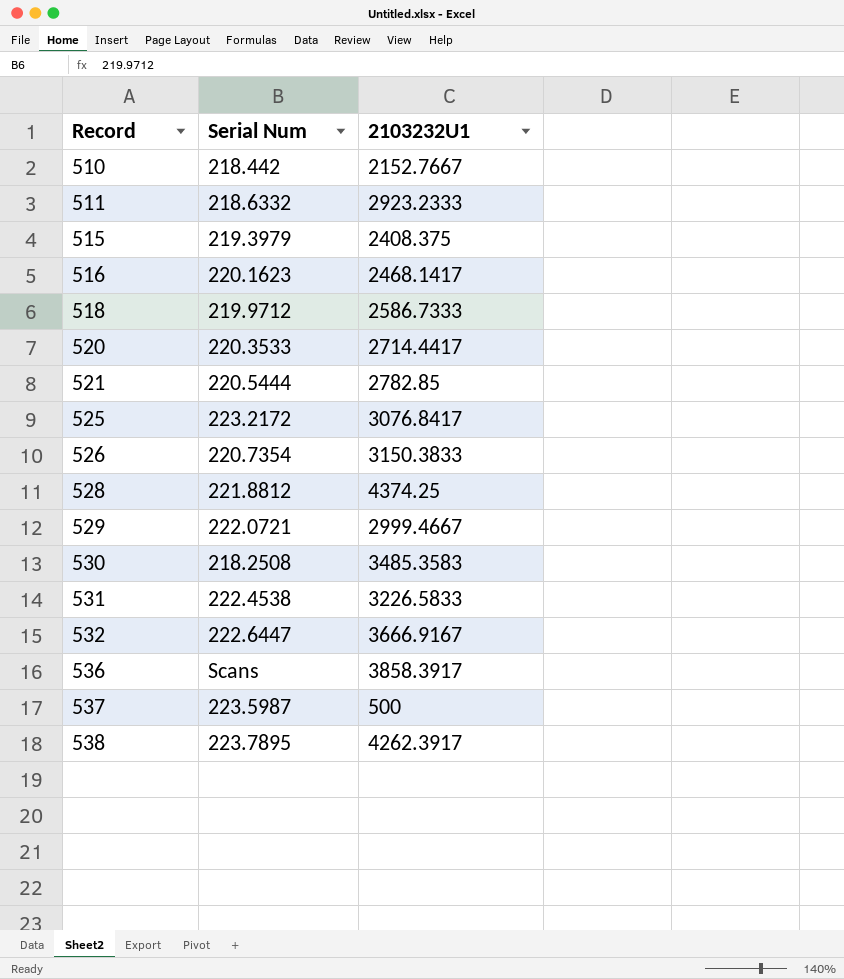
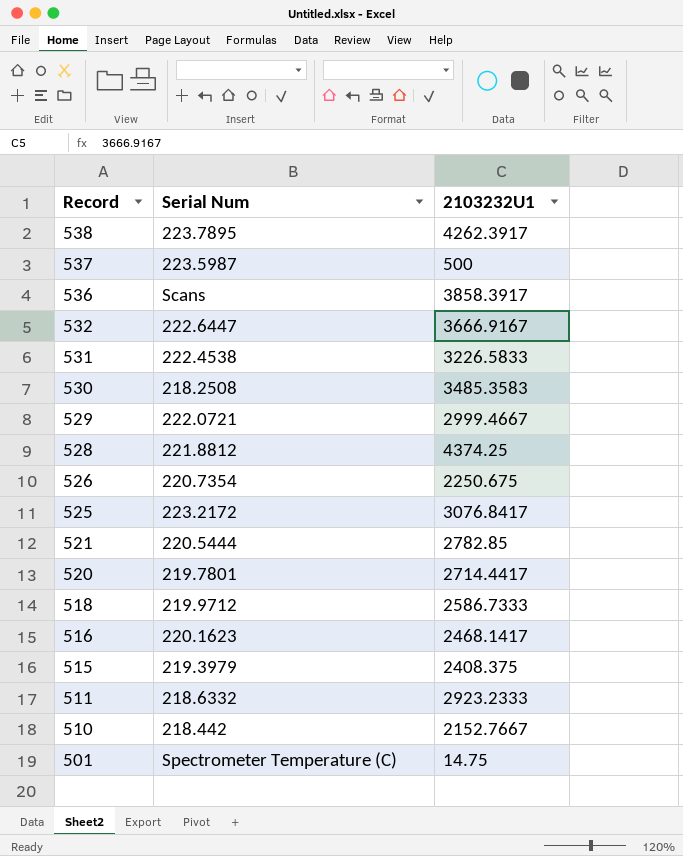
row order: Record ascending -> Record descending
526 | 2103232U1: 3150.3833 -> 2250.675
520 | Serial Num: 220.3533 -> 219.7801
row 501: none -> Spectrometer Temperature (C) | 14.75

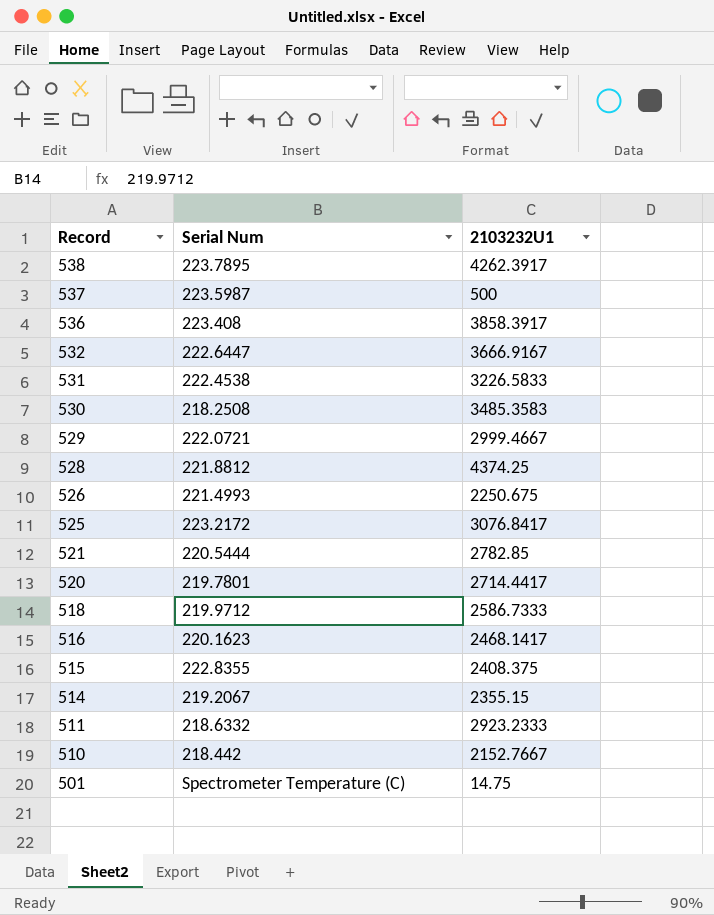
536 | Serial Num: Scans -> 223.408
526 | Serial Num: 220.7354 -> 221.4993
515 | Serial Num: 219.3979 -> 222.8355
row 514: none -> 219.2067 | 2355.15

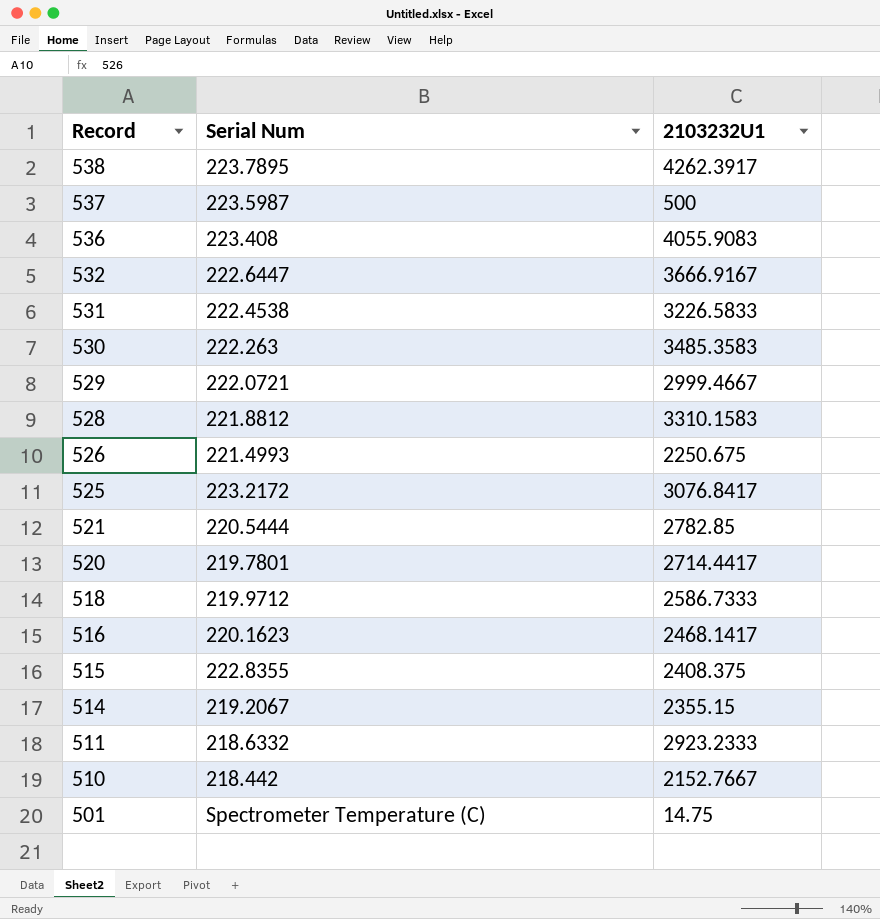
536 | 2103232U1: 3858.3917 -> 4055.9083
530 | Serial Num: 218.2508 -> 222.263
528 | 2103232U1: 4374.25 -> 3310.1583

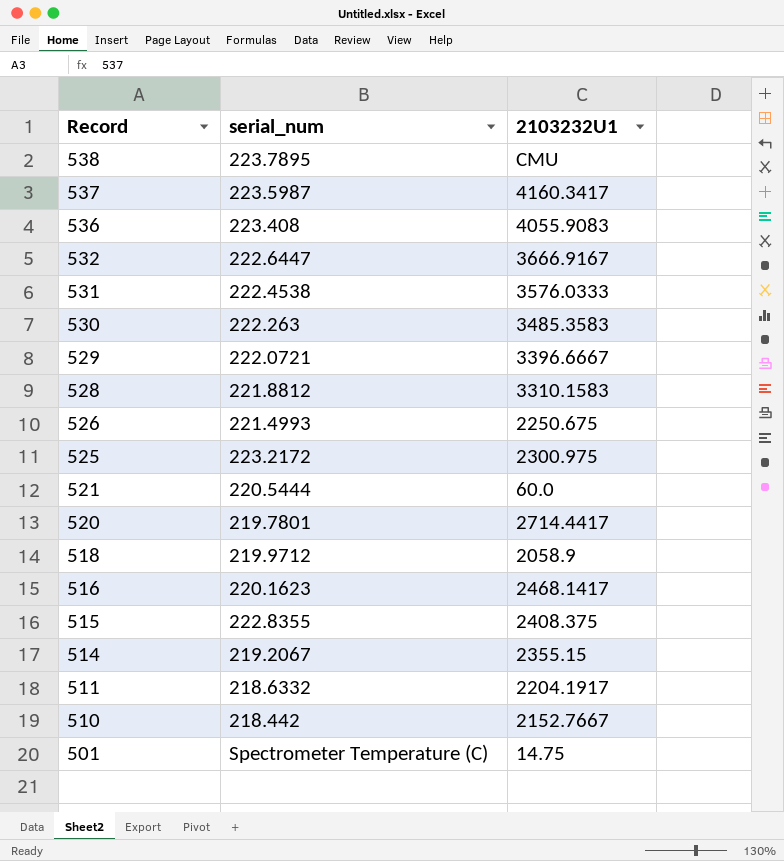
column name: Serial Num -> serial_num
538 | 2103232U1: 4262.3917 -> CMU
537 | 2103232U1: 500 -> 4160.3417
531 | 2103232U1: 3226.5833 -> 3576.0333
529 | 2103232U1: 2999.4667 -> 3396.6667
525 | 2103232U1: 3076.8417 -> 2300.975
521 | 2103232U1: 2782.85 -> 60.0
518 | 2103232U1: 2586.7333 -> 2058.9
511 | 2103232U1: 2923.2333 -> 2204.1917

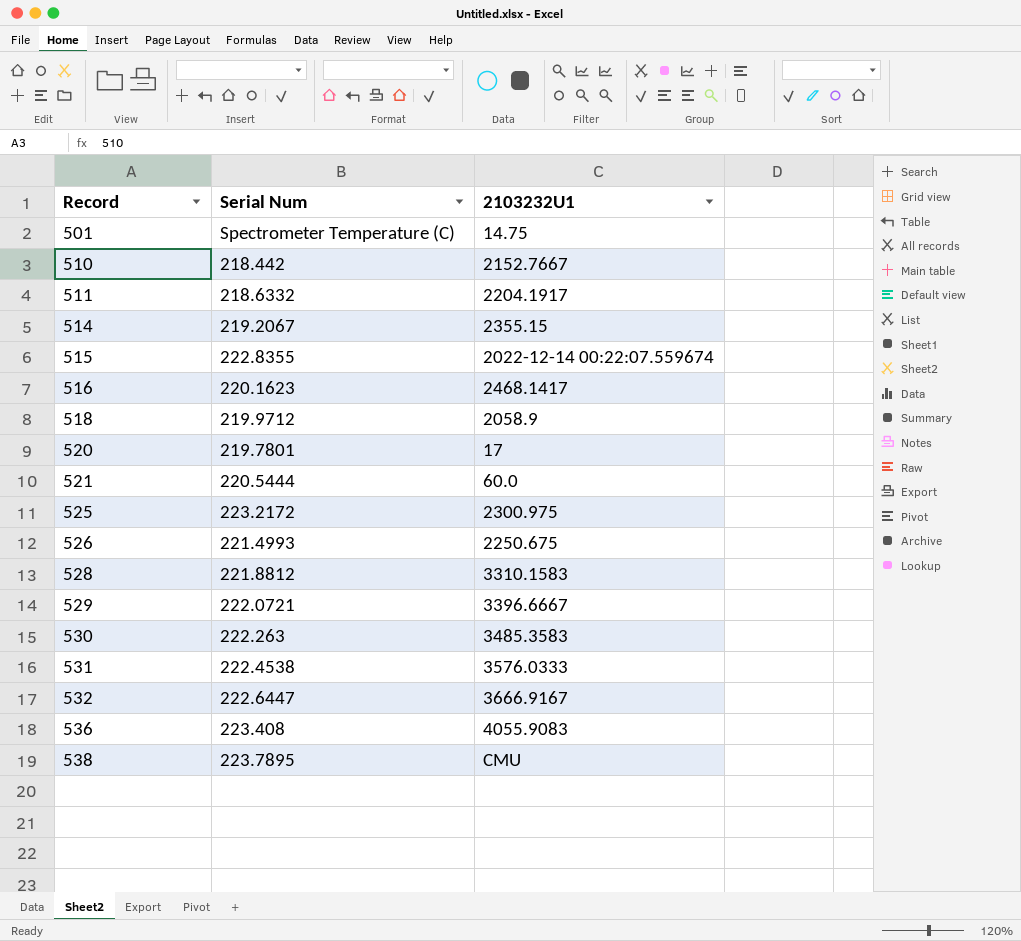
row order: Record descending -> Record ascending
column name: serial_num -> Serial Num
row 537: 223.5987 | 4160.3417 -> none
515 | 2103232U1: 2408.375 -> 2022-12-14 00:22:07.559674
520 | 2103232U1: 2714.4417 -> 17

